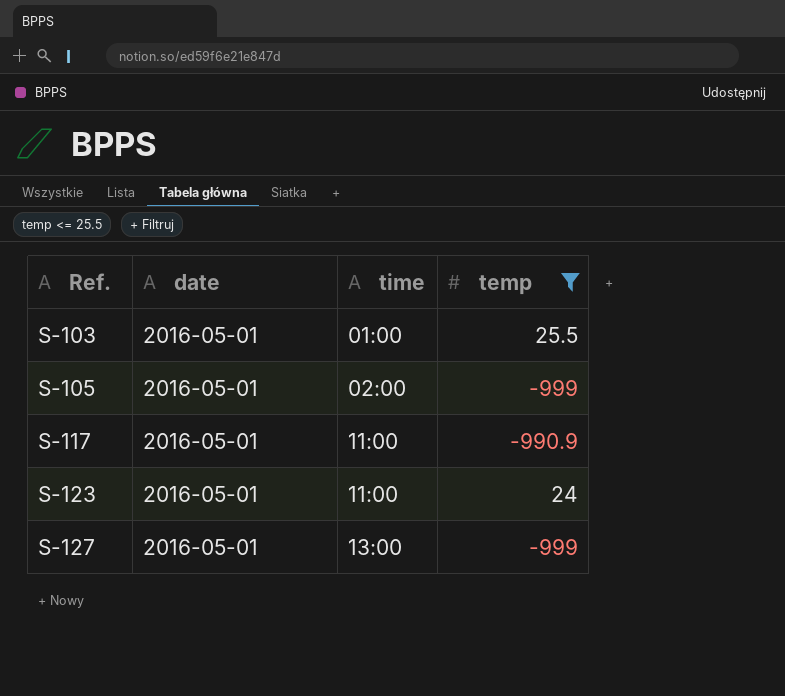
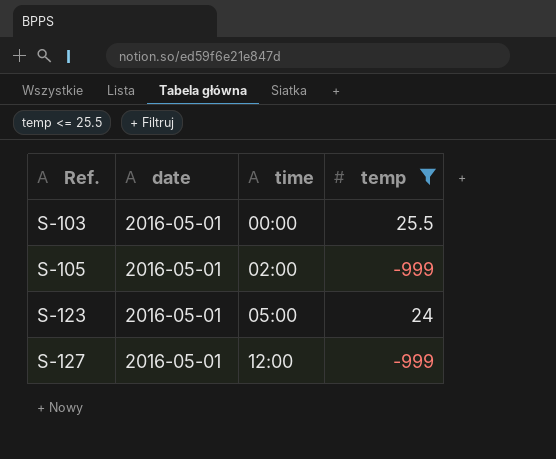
row S-117: 2016-05-01 | 11:00 | -990.9 -> none
S-103 | time: 01:00 -> 00:00
S-123 | time: 11:00 -> 05:00
S-127 | time: 13:00 -> 12:00

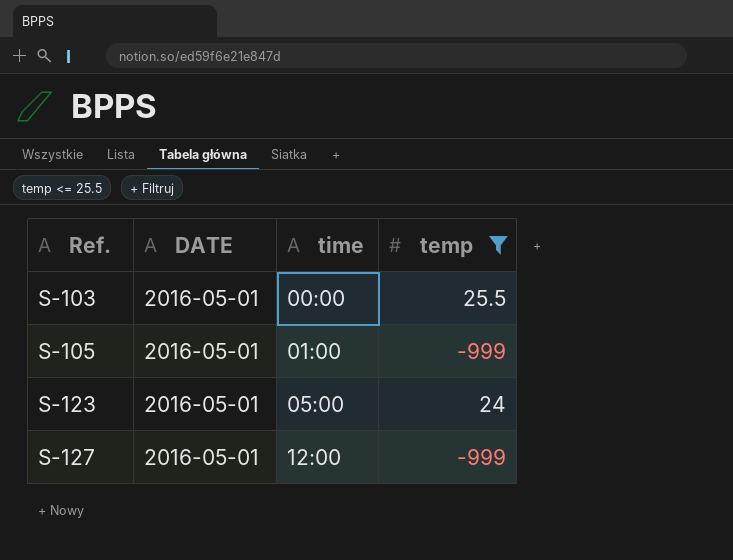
column name: date -> DATE
S-105 | time: 02:00 -> 01:00

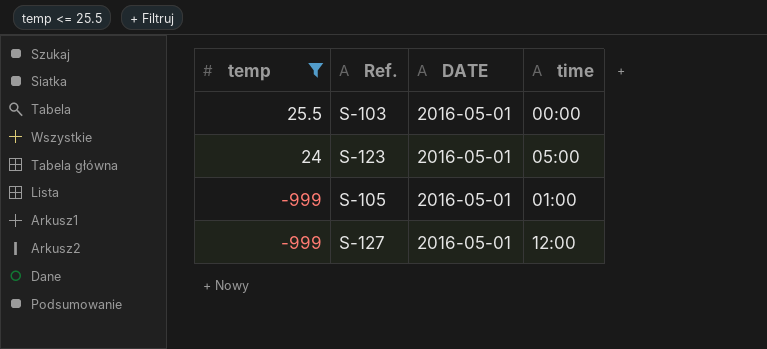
row order: Ref. ascending -> temp descending
column temp | position: 4 -> 1

